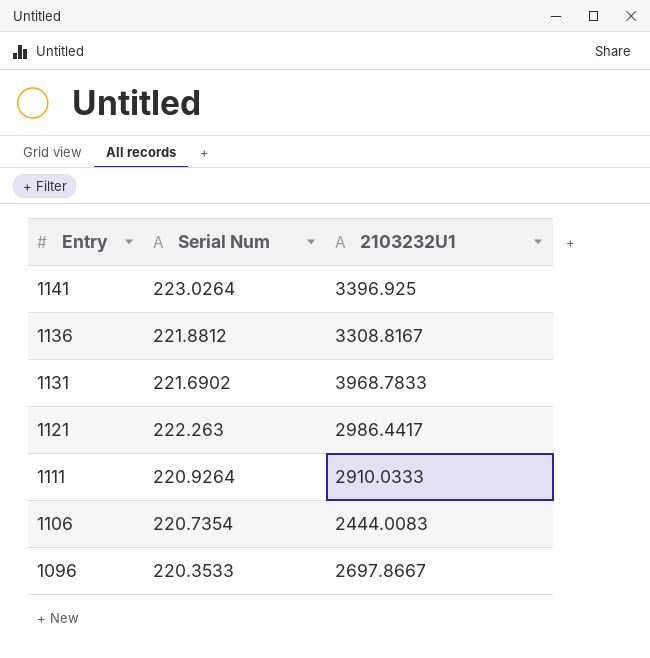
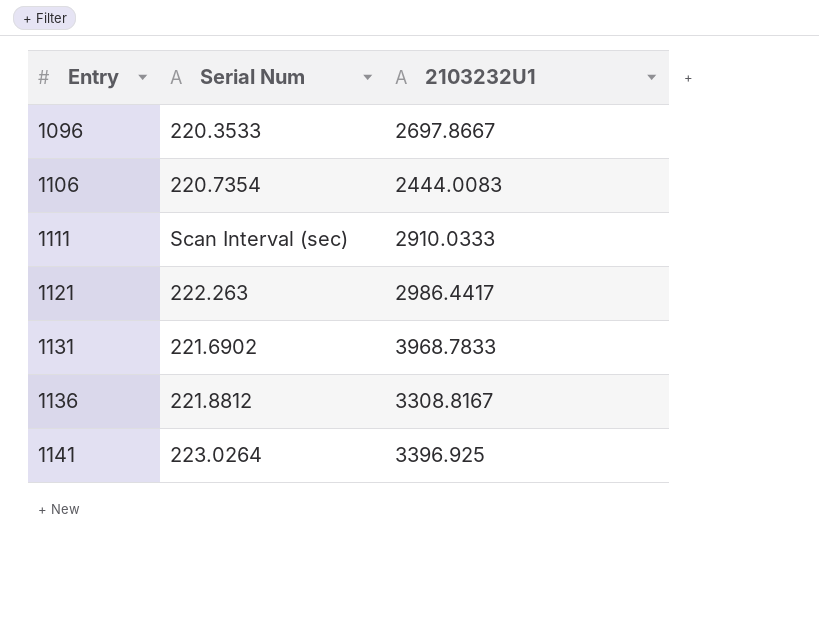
row order: Entry descending -> Entry ascending
1111 | Serial Num: 220.9264 -> Scan Interval (sec)

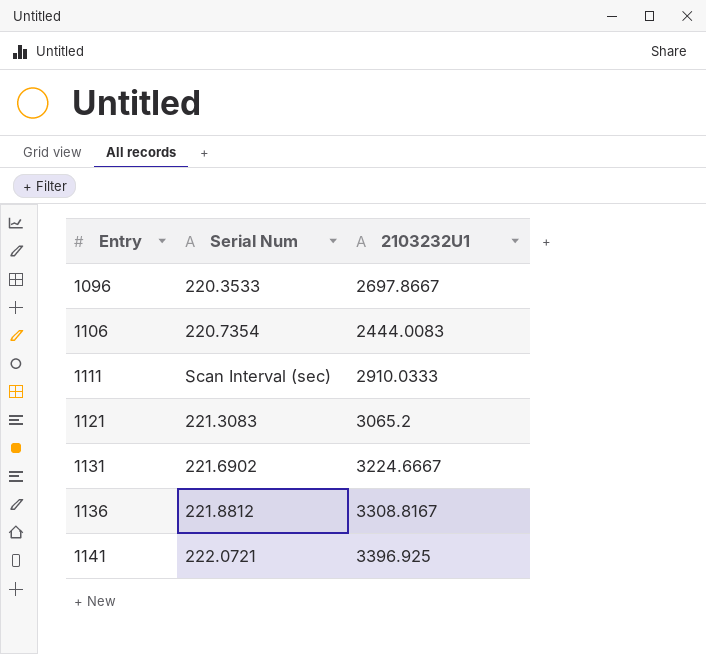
1121 | Serial Num: 222.263 -> 221.3083
1121 | 2103232U1: 2986.4417 -> 3065.2
1131 | 2103232U1: 3968.7833 -> 3224.6667
1141 | Serial Num: 223.0264 -> 222.0721

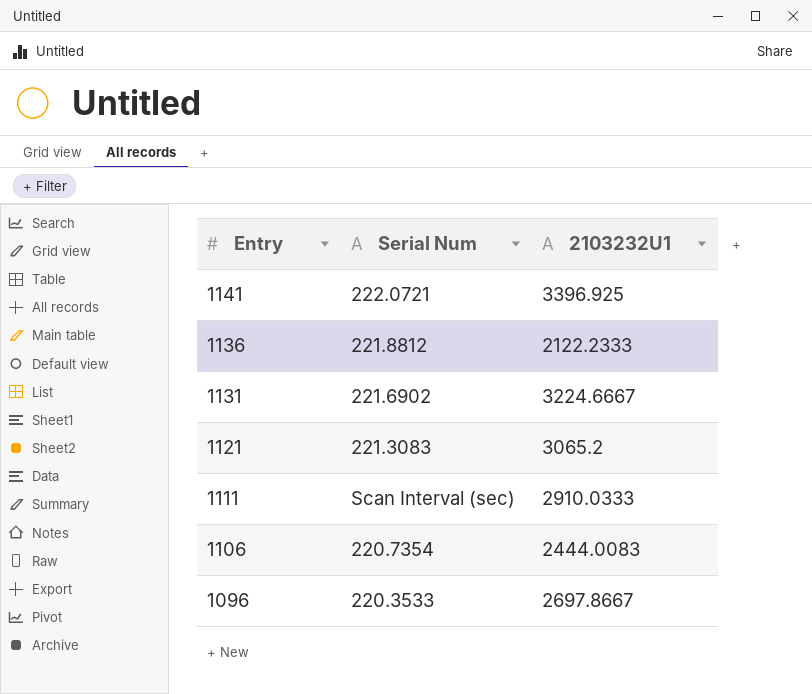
row order: Entry ascending -> Entry descending
1136 | 2103232U1: 3308.8167 -> 2122.2333

